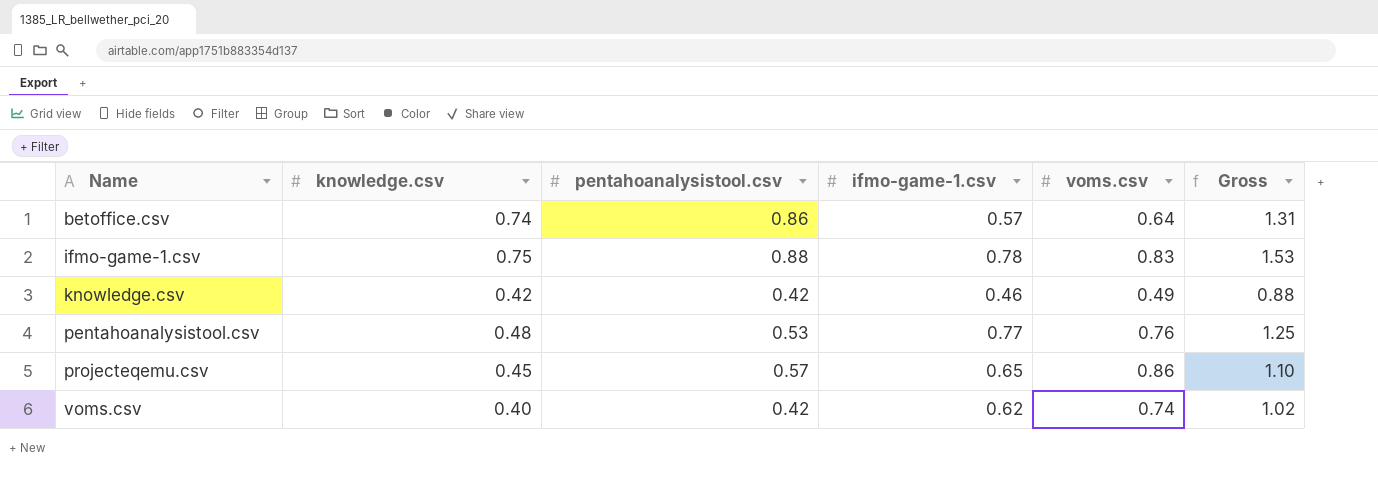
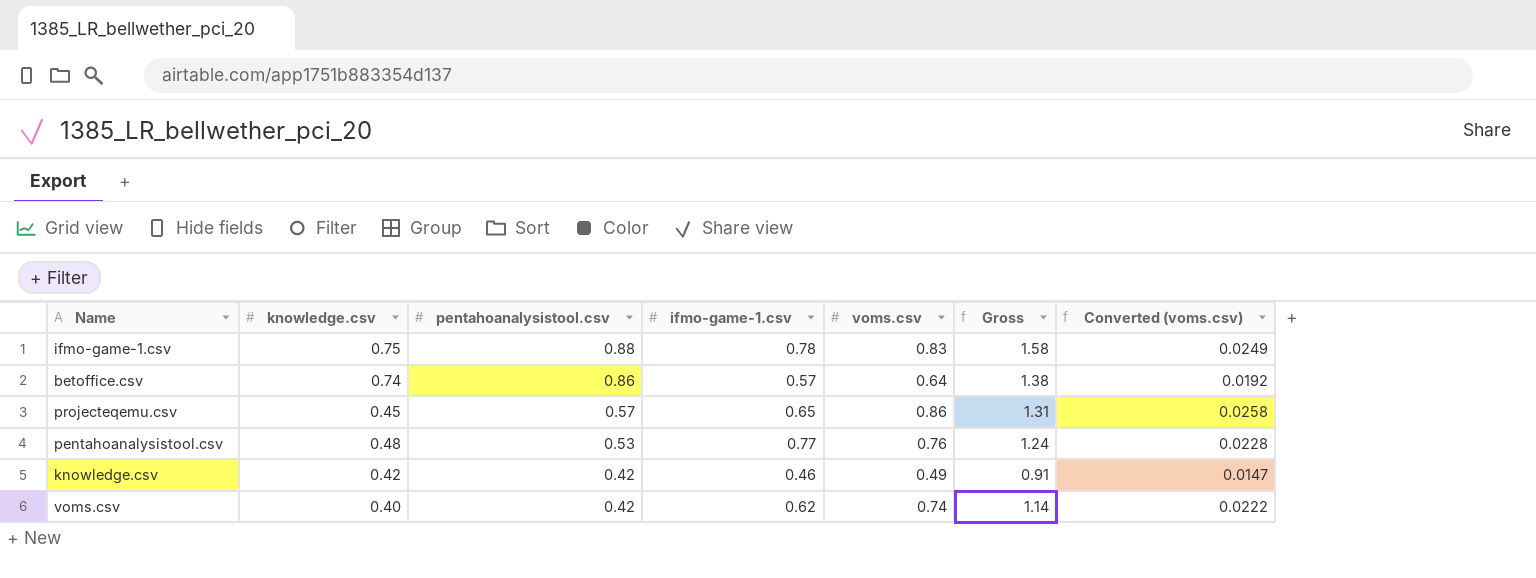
row order: Name ascending -> pentahoanalysistool.csv descending
column Gross | formula: [knowledge.csv] + [ifmo-game-1.csv] -> [knowledge.csv] + [voms.csv]
column Converted (voms.csv) | formula: none -> [voms.csv] * 0.03

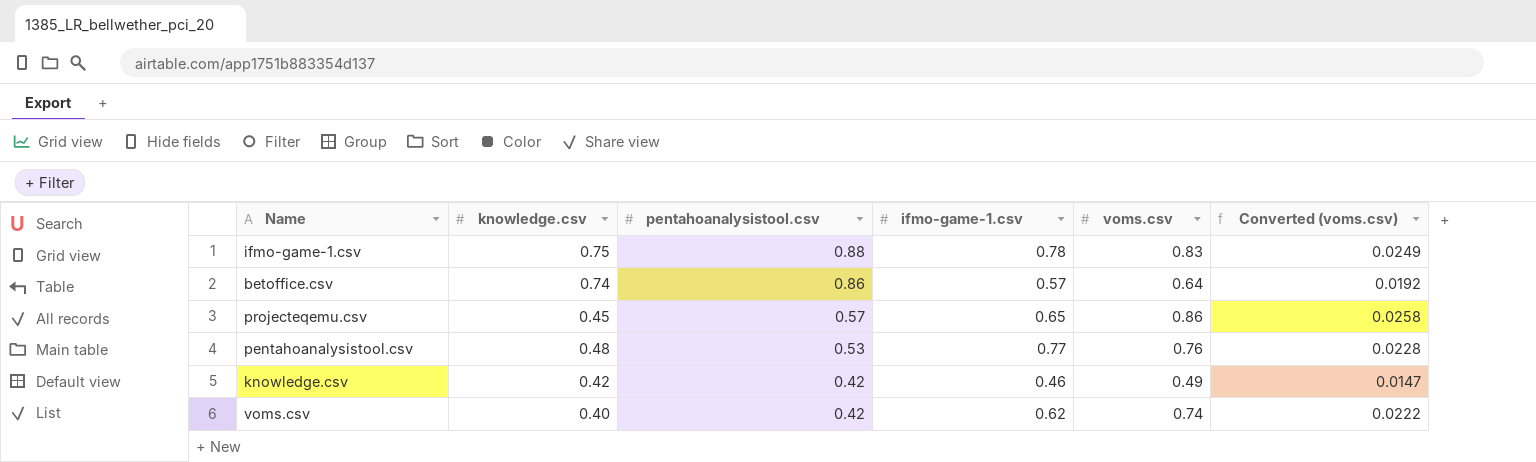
column Gross | formula: [knowledge.csv] + [voms.csv] -> none

